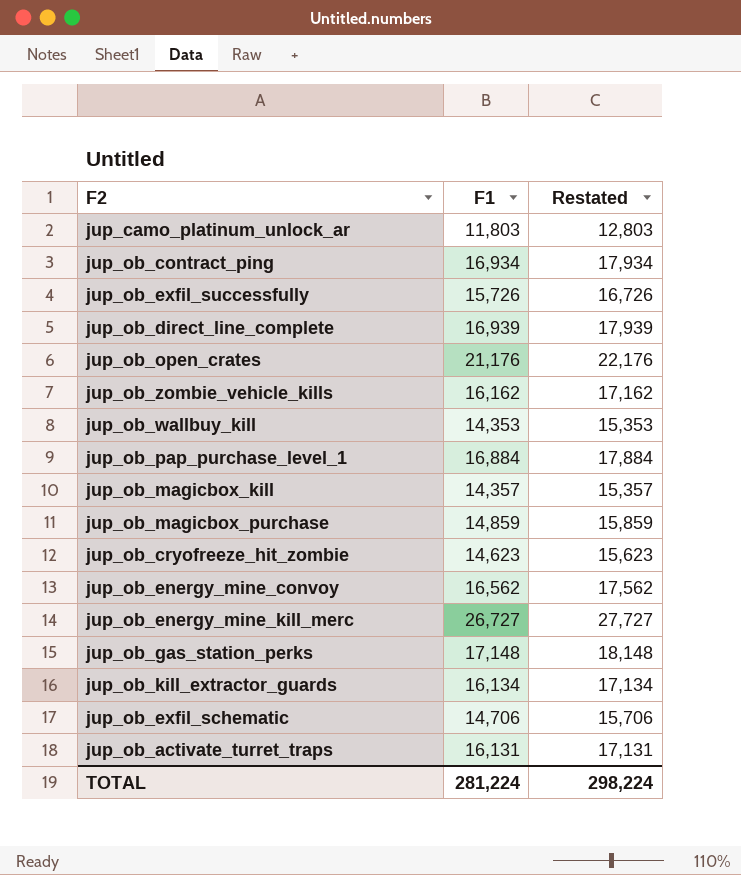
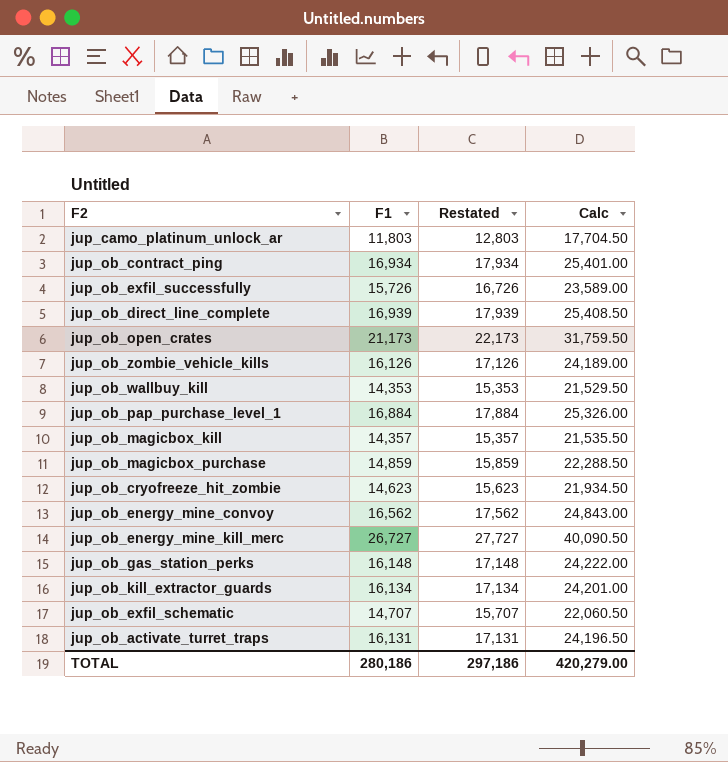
column Calc | formula: none -> [F1] * 1.5
jup_ob_open_crates | F1: 21,176 -> 21,173
jup_ob_open_crates | Restated: 22,176 -> 22,173
jup_ob_zombie_vehicle_kills | F1: 16,162 -> 16,126
jup_ob_zombie_vehicle_kills | Restated: 17,162 -> 17,126
jup_ob_gas_station_perks | F1: 17,148 -> 16,148
jup_ob_gas_station_perks | Restated: 18,148 -> 17,148
jup_ob_exfil_schematic | F1: 14,706 -> 14,707
jup_ob_exfil_schematic | Restated: 15,706 -> 15,707
TOTAL | F1: 281,224 -> 280,186
TOTAL | Restated: 298,224 -> 297,186

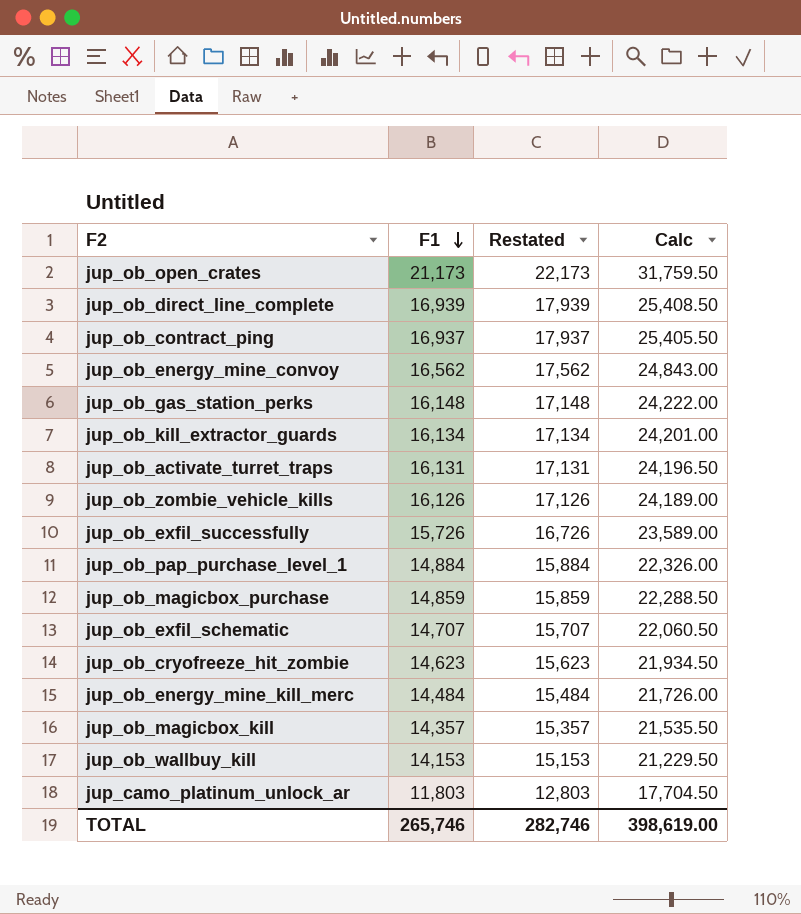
row order: none -> F1 descending
jup_ob_contract_ping | F1: 16,934 -> 16,937
jup_ob_contract_ping | Restated: 17,934 -> 17,937
jup_ob_contract_ping | Calc: 25,401.00 -> 25,405.50
jup_ob_pap_purchase_level_1 | F1: 16,884 -> 14,884
jup_ob_pap_purchase_level_1 | Restated: 17,884 -> 15,884
jup_ob_pap_purchase_level_1 | Calc: 25,326.00 -> 22,326.00
jup_ob_energy_mine_kill_merc | F1: 26,727 -> 14,484
jup_ob_energy_mine_kill_merc | Restated: 27,727 -> 15,484
jup_ob_energy_mine_kill_merc | Calc: 40,090.50 -> 21,726.00
jup_ob_wallbuy_kill | F1: 14,353 -> 14,153
jup_ob_wallbuy_kill | Restated: 15,353 -> 15,153
jup_ob_wallbuy_kill | Calc: 21,529.50 -> 21,229.50
TOTAL | F1: 280,186 -> 265,746
TOTAL | Restated: 297,186 -> 282,746
TOTAL | Calc: 420,279.00 -> 398,619.00

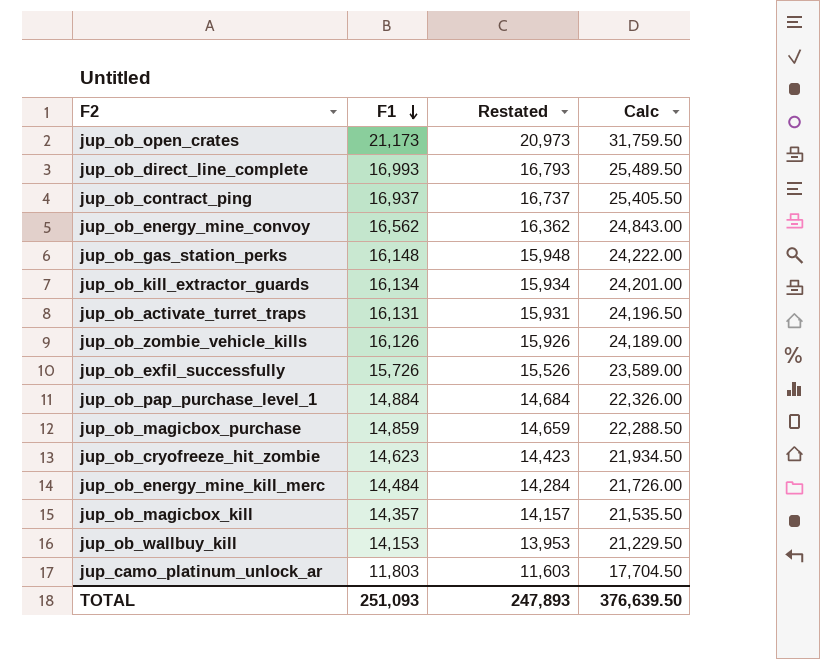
column Restated | formula: [F1] + 1000 -> [F1] - 200
row jup_ob_exfil_schematic: 14,707 | 15,707 | 22,060.50 -> none
jup_ob_direct_line_complete | F1: 16,939 -> 16,993
jup_ob_direct_line_complete | Calc: 25,408.50 -> 25,489.50
TOTAL | F1: 265,746 -> 251,093
TOTAL | Restated: 282,746 -> 247,893
TOTAL | Calc: 398,619.00 -> 376,639.50

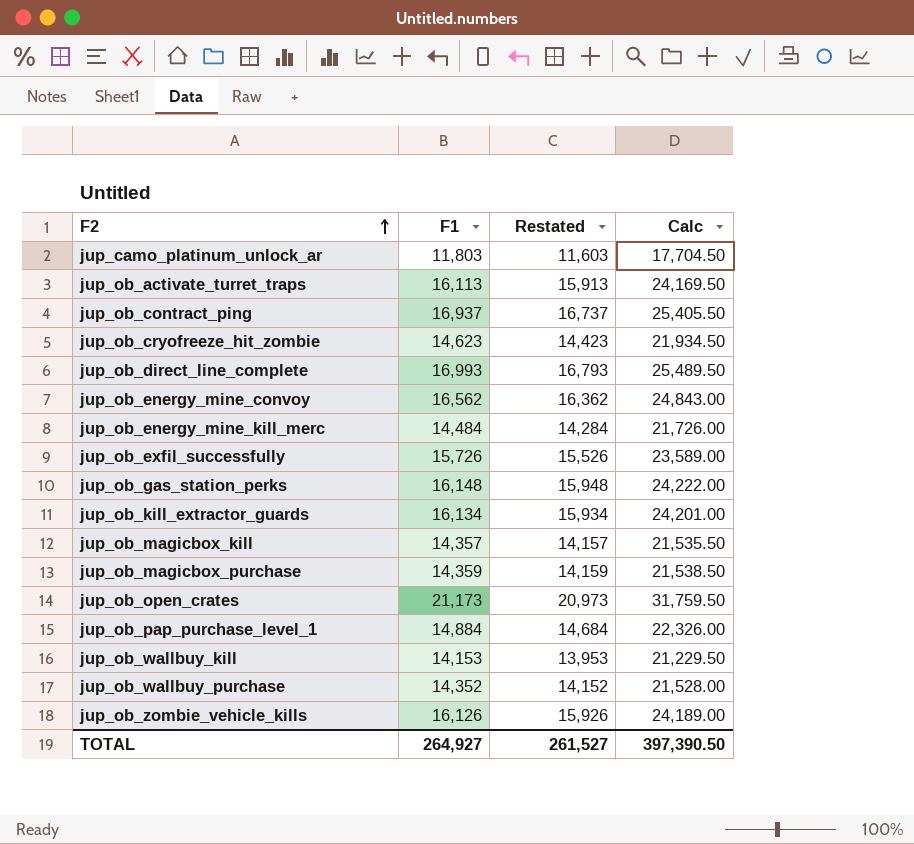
row order: F1 descending -> F2 ascending
jup_ob_activate_turret_traps | F1: 16,131 -> 16,113
jup_ob_activate_turret_traps | Restated: 15,931 -> 15,913
jup_ob_activate_turret_traps | Calc: 24,196.50 -> 24,169.50
jup_ob_magicbox_purchase | F1: 14,859 -> 14,359
jup_ob_magicbox_purchase | Restated: 14,659 -> 14,159
jup_ob_magicbox_purchase | Calc: 22,288.50 -> 21,538.50
row jup_ob_wallbuy_purchase: none -> 14,352 | 14,152 | 21,528.00
TOTAL | F1: 251,093 -> 264,927
TOTAL | Restated: 247,893 -> 261,527
TOTAL | Calc: 376,639.50 -> 397,390.50

